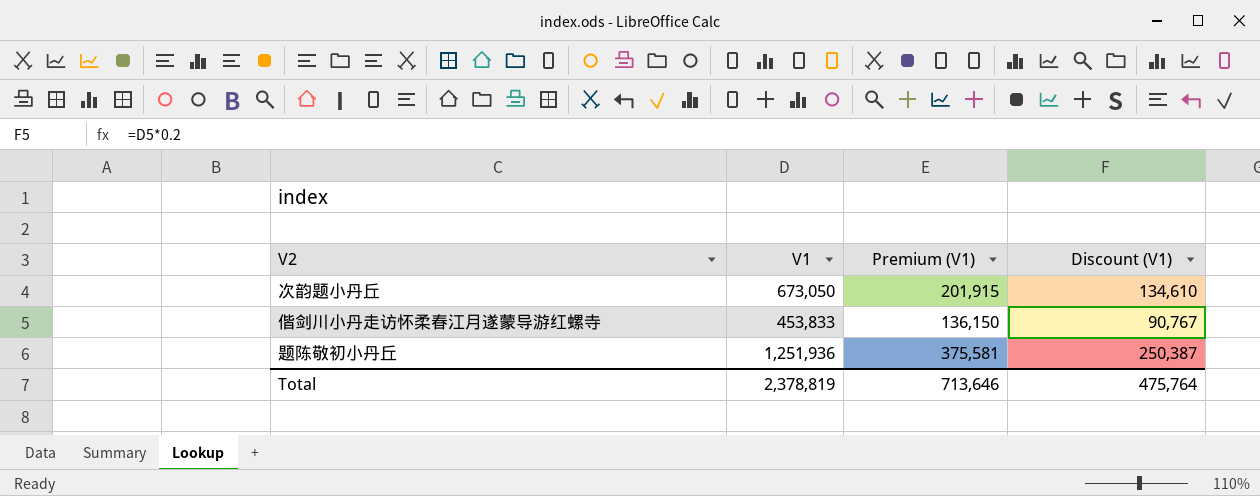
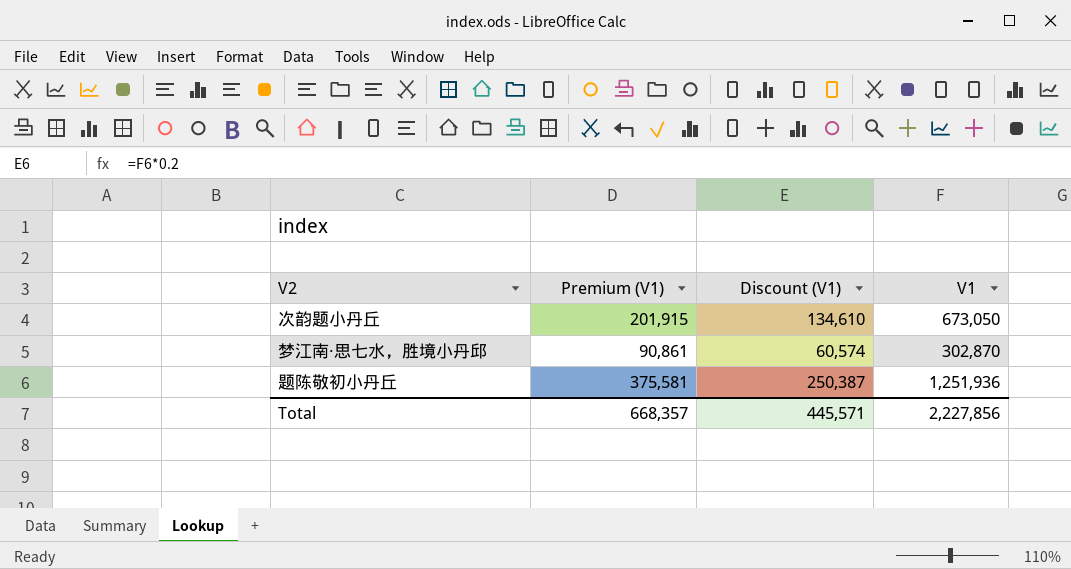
column V1 | position: 2 -> 4
row 偕剑川小丹走访怀柔春江月遂蒙导游红螺寺: 453,833 | 136,150 | 90,767 -> none
row 梦江南·思七水，胜境小丹邱: none -> 90,861 | 60,574 | 302,870
Total | Premium (V1): 713,646 -> 668,357
Total | Discount (V1): 475,764 -> 445,571
Total | V1: 2,378,819 -> 2,227,856

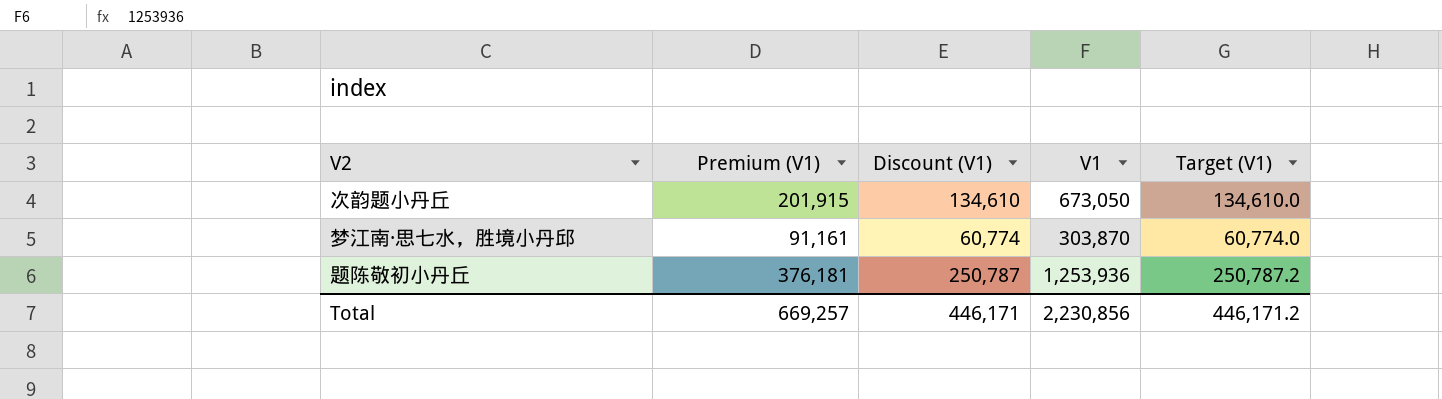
column Target (V1) | formula: none -> [V1] * 0.2
梦江南·思七水，胜境小丹邱 | Premium (V1): 90,861 -> 91,161
梦江南·思七水，胜境小丹邱 | Discount (V1): 60,574 -> 60,774
梦江南·思七水，胜境小丹邱 | V1: 302,870 -> 303,870
题陈敬初小丹丘 | Premium (V1): 375,581 -> 376,181
题陈敬初小丹丘 | Discount (V1): 250,387 -> 250,787
题陈敬初小丹丘 | V1: 1,251,936 -> 1,253,936
Total | Premium (V1): 668,357 -> 669,257
Total | Discount (V1): 445,571 -> 446,171
Total | V1: 2,227,856 -> 2,230,856

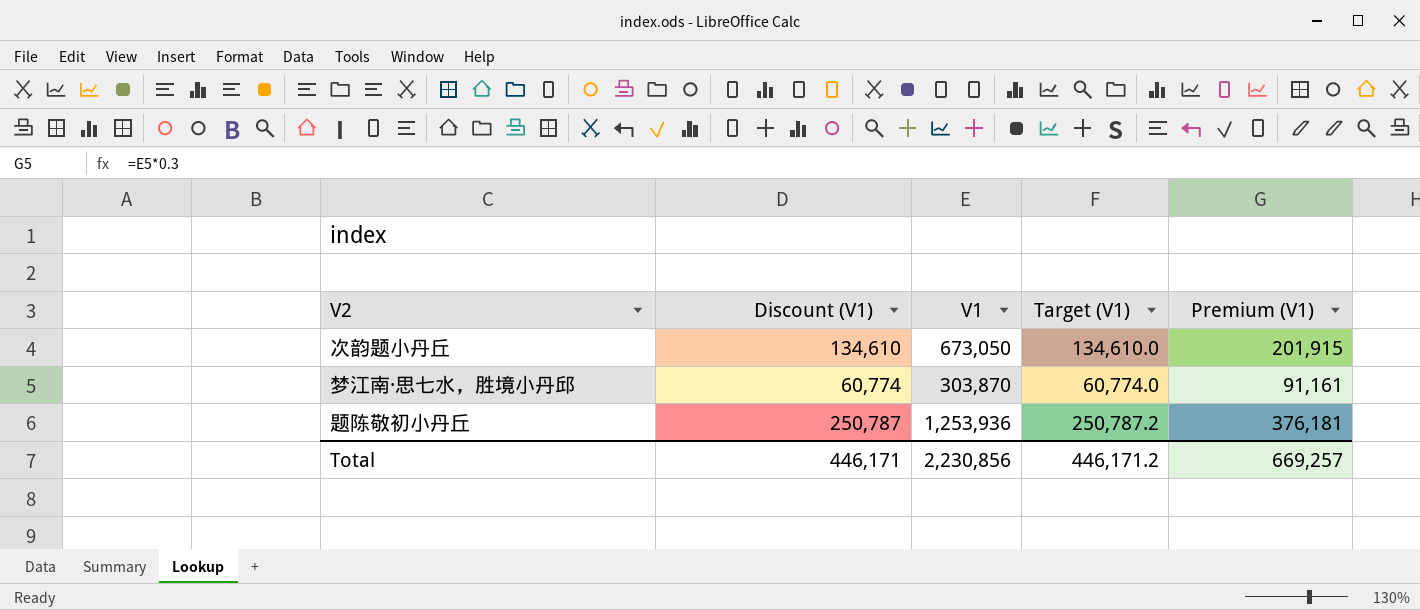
column Premium (V1) | position: 2 -> 5

